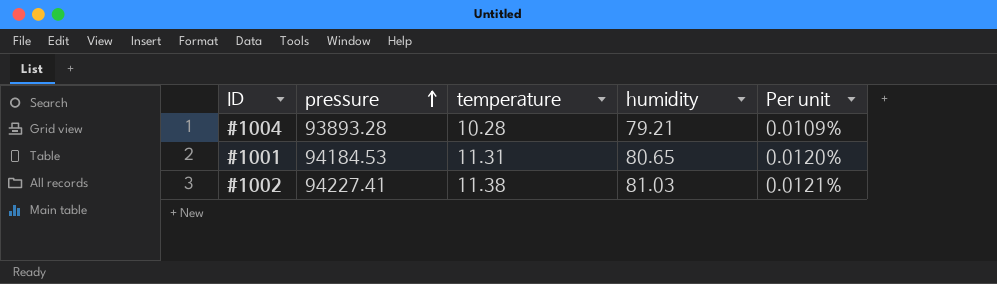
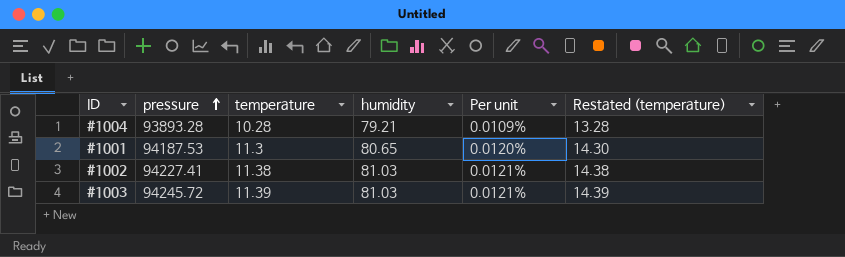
column Restated (temperature) | formula: none -> [temperature] + 3
#1001 | pressure: 94184.53 -> 94187.53
#1001 | temperature: 11.31 -> 11.3
row #1003: none -> 94245.72 | 11.39 | 81.03 | 0.0121% | 14.39

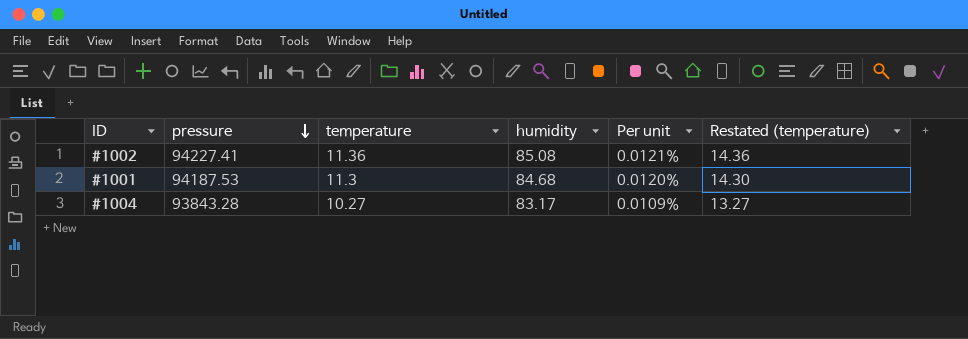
row order: pressure ascending -> pressure descending
row #1003: 94245.72 | 11.39 | 81.03 | 0.0121% | 14.39 -> none
#1002 | temperature: 11.38 -> 11.36
#1002 | humidity: 81.03 -> 85.08
#1002 | Restated (temperature): 14.38 -> 14.36
#1001 | humidity: 80.65 -> 84.68
#1004 | pressure: 93893.28 -> 93843.28
#1004 | temperature: 10.28 -> 10.27
#1004 | humidity: 79.21 -> 83.17
#1004 | Restated (temperature): 13.28 -> 13.27

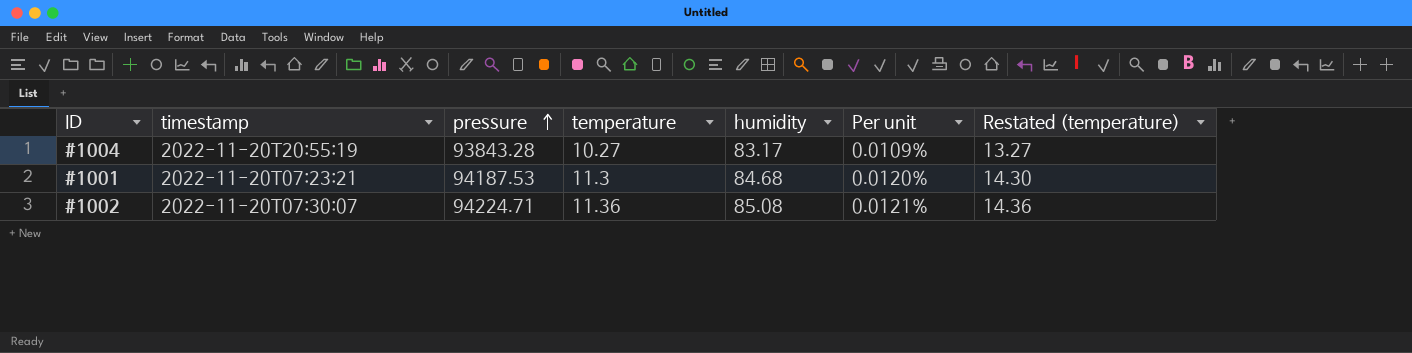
row order: pressure descending -> pressure ascending
column timestamp | position: none -> 2
#1002 | pressure: 94227.41 -> 94224.71

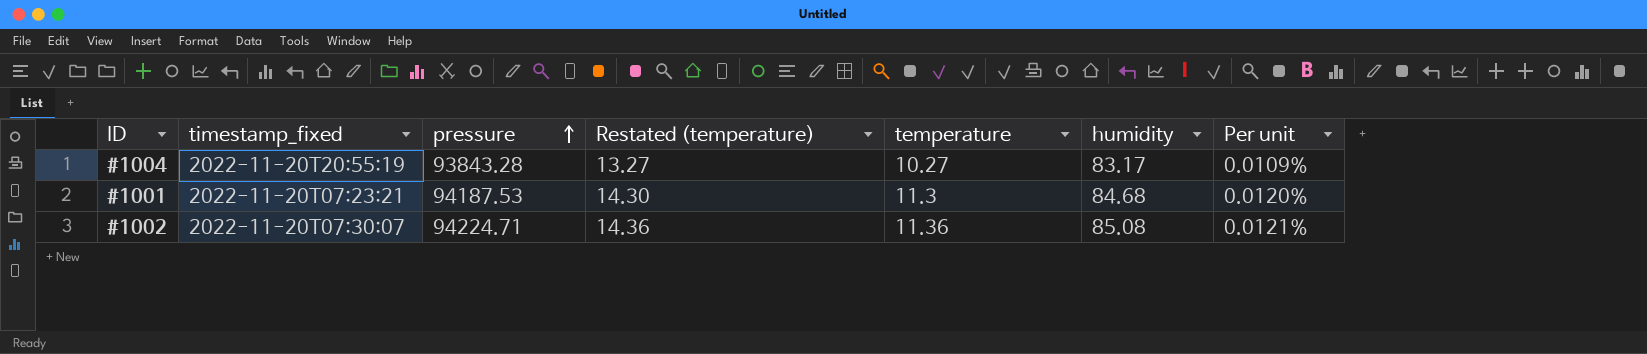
column name: timestamp -> timestamp_fixed
column Restated (temperature) | position: 7 -> 4

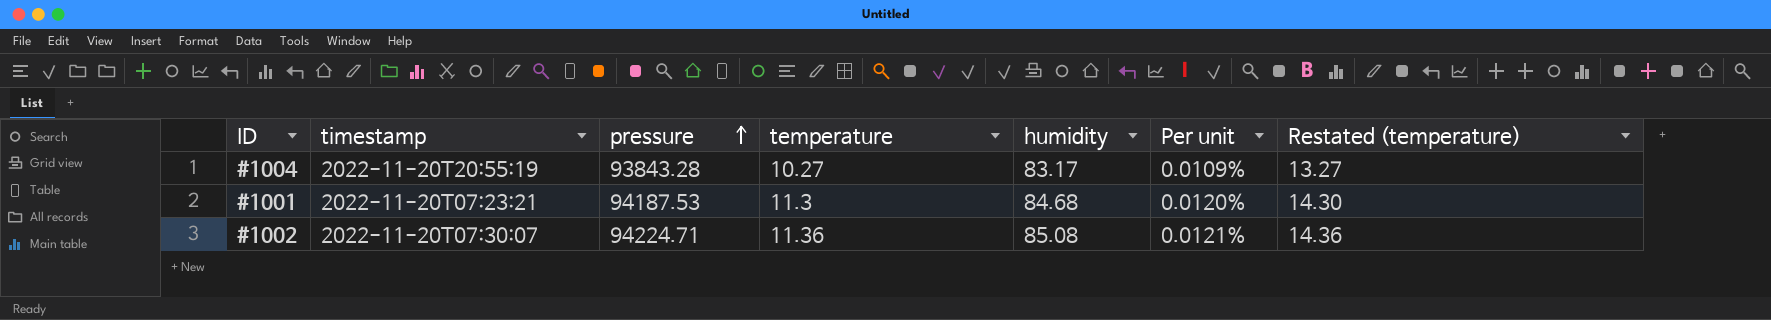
column name: timestamp_fixed -> timestamp
column Restated (temperature) | position: 4 -> 7

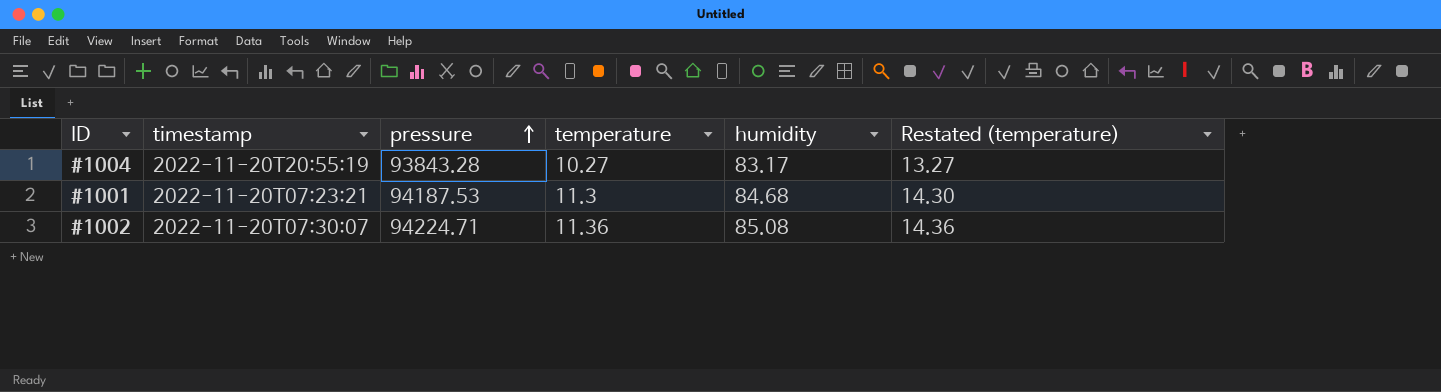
column Per unit | formula: [temperature] / [pressure] -> none

